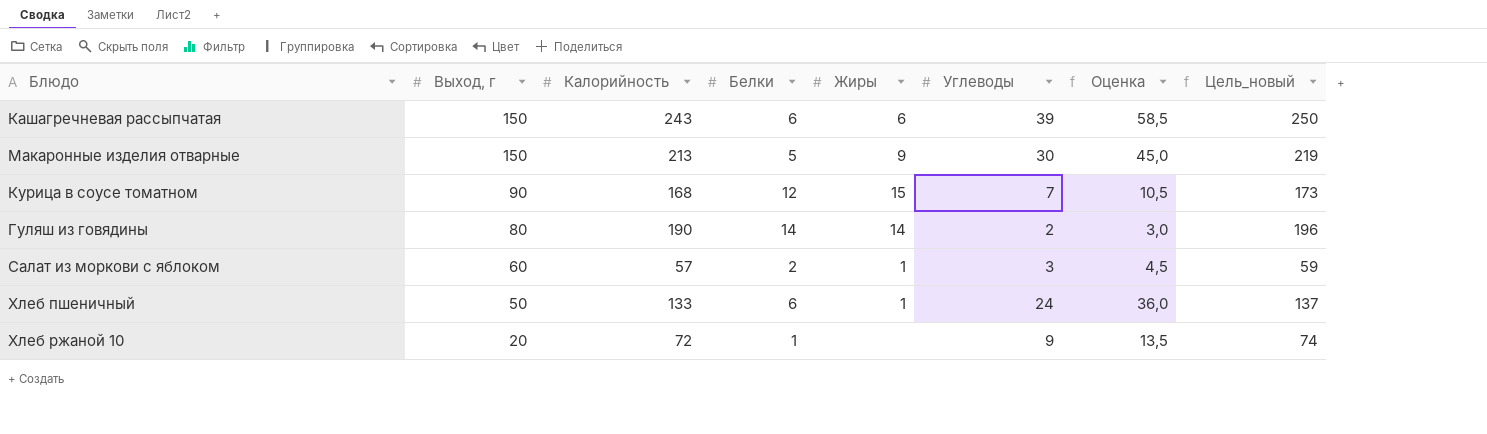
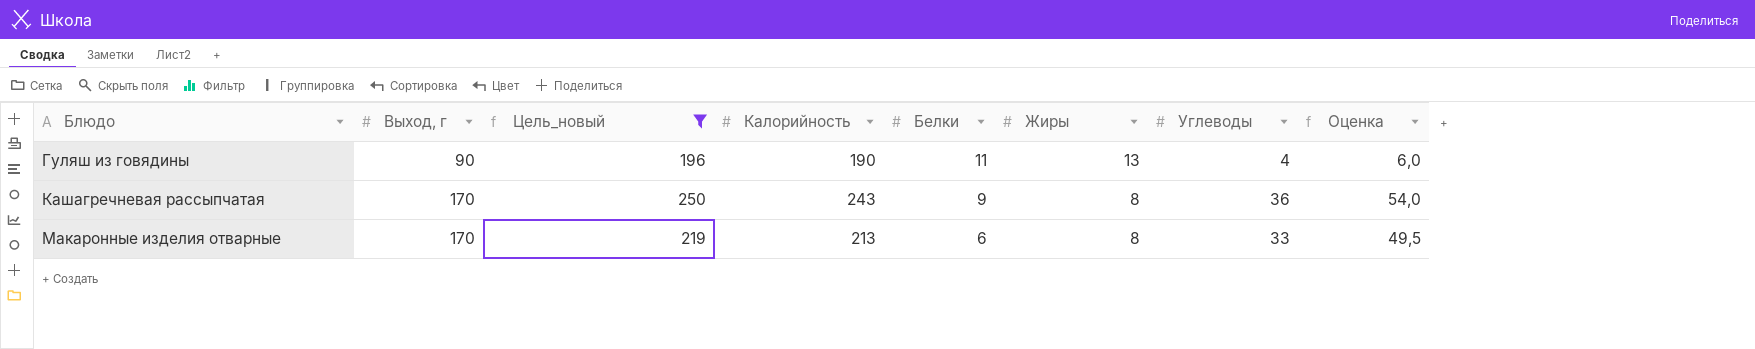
filter: none -> Цель_новый >= 196
row order: Выход, г descending -> Блюдо ascending
column Цель_новый | position: 8 -> 3
Гуляш из говядины | Выход, г: 80 -> 90
Гуляш из говядины | Белки: 14 -> 11
Гуляш из говядины | Жиры: 14 -> 13
Гуляш из говядины | Углеводы: 2 -> 4
Гуляш из говядины | Оценка: 3,0 -> 6,0
Кашагречневая рассыпчатая | Выход, г: 150 -> 170
Кашагречневая рассыпчатая | Белки: 6 -> 9
Кашагречневая рассыпчатая | Жиры: 6 -> 8
Кашагречневая рассыпчатая | Углеводы: 39 -> 36
Кашагречневая рассыпчатая | Оценка: 58,5 -> 54,0
Макаронные изделия отварные | Выход, г: 150 -> 170
Макаронные изделия отварные | Белки: 5 -> 6
Макаронные изделия отварные | Жиры: 9 -> 8
Макаронные изделия отварные | Углеводы: 30 -> 33
Макаронные изделия отварные | Оценка: 45,0 -> 49,5

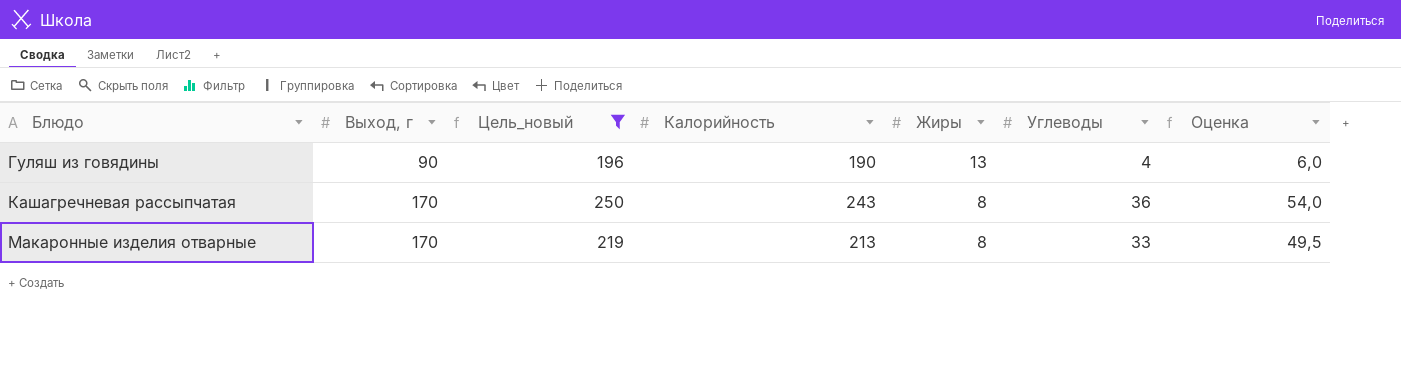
column Белки | position: 5 -> none

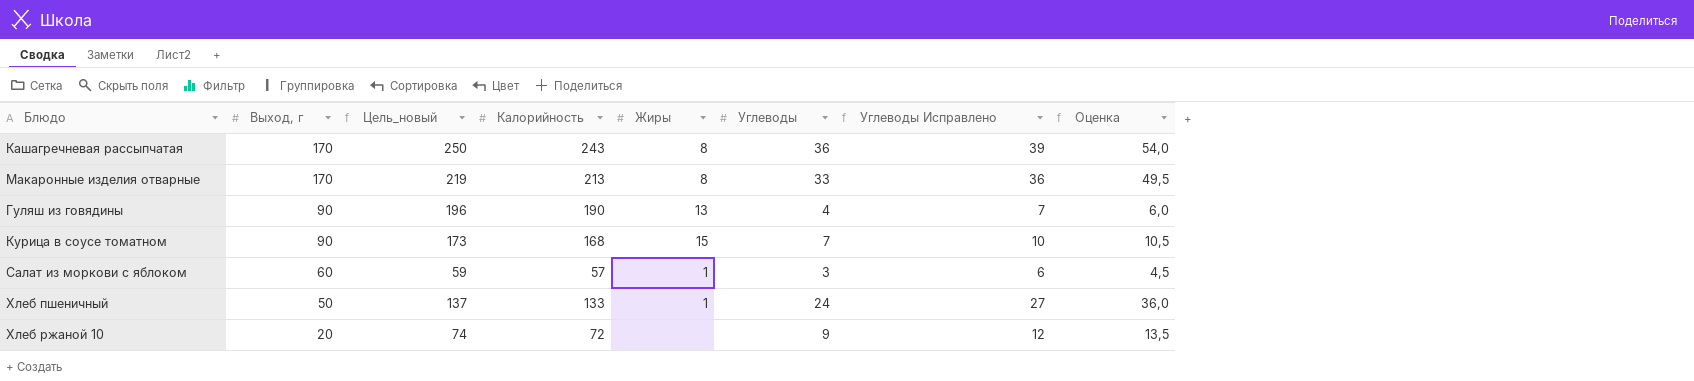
filter: Цель_новый >= 196 -> none
row order: Блюдо ascending -> Выход, г descending
column Углеводы Исправлено | formula: none -> [Углеводы] + 3

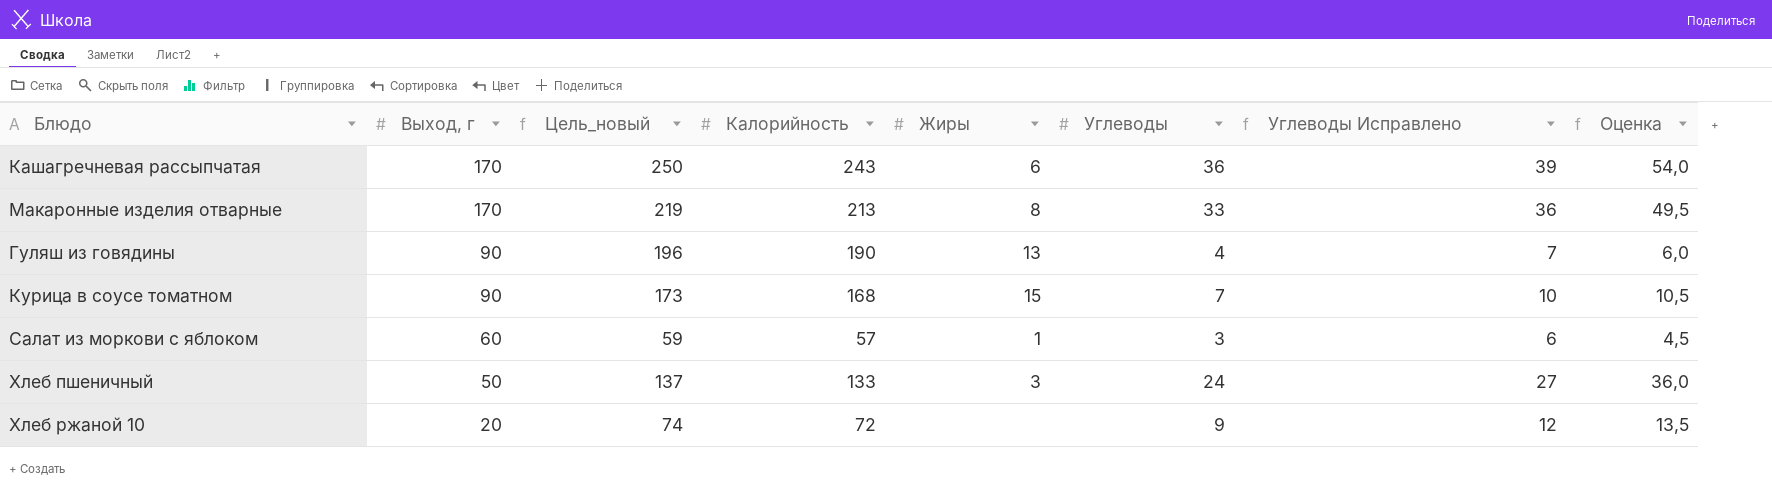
Кашагречневая рассыпчатая | Жиры: 8 -> 6
Хлеб пшеничный | Жиры: 1 -> 3

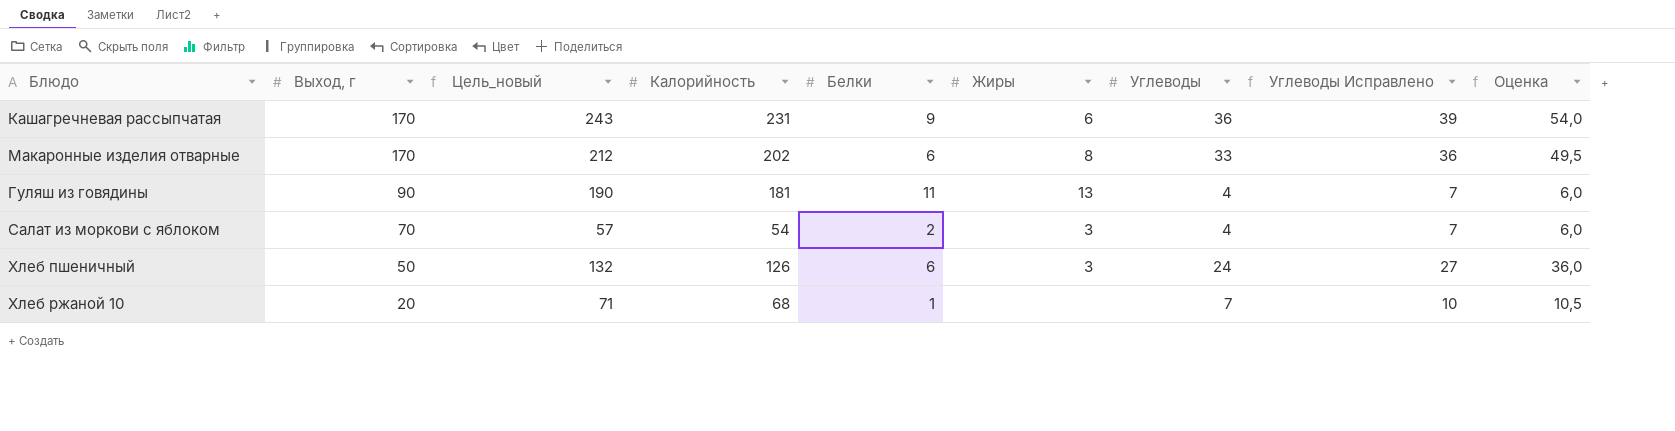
column Цель_новый | formula: [Калорийность] * 1,03 -> [Калорийность] * 1,05
column Белки | position: none -> 5
row Курица в соусе томатном: 90 | 173 | 168 | 15 | 7 | 10 | 10,5 -> none
Кашагречневая рассыпчатая | Калорийность: 243 -> 231
Макаронные изделия отварные | Калорийность: 213 -> 202
Гуляш из говядины | Калорийность: 190 -> 181
Салат из моркови с яблоком | Выход, г: 60 -> 70
Салат из моркови с яблоком | Калорийность: 57 -> 54
Салат из моркови с яблоком | Жиры: 1 -> 3
Салат из моркови с яблоком | Углеводы: 3 -> 4
Салат из моркови с яблоком | Углеводы Исправлено: 6 -> 7
Салат из моркови с яблоком | Оценка: 4,5 -> 6,0
Хлеб пшеничный | Калорийность: 133 -> 126
Хлеб ржаной 10 | Калорийность: 72 -> 68
Хлеб ржаной 10 | Углеводы: 9 -> 7
Хлеб ржаной 10 | Углеводы Исправлено: 12 -> 10
Хлеб ржаной 10 | Оценка: 13,5 -> 10,5

